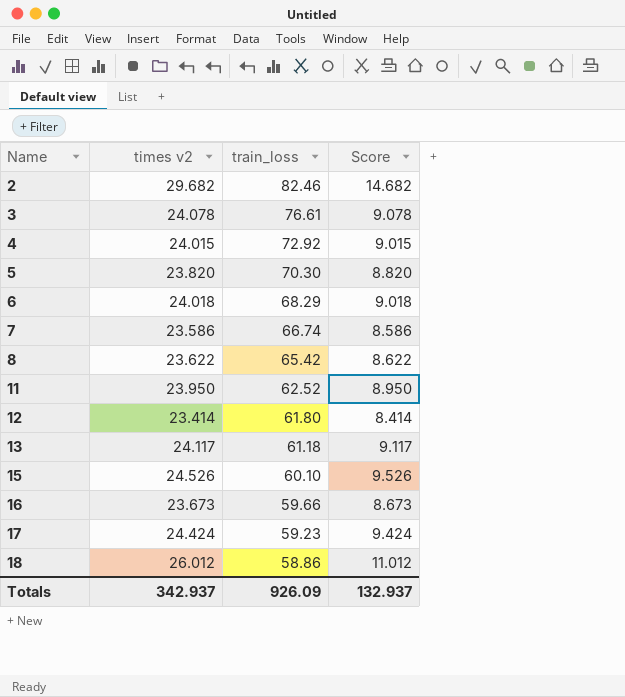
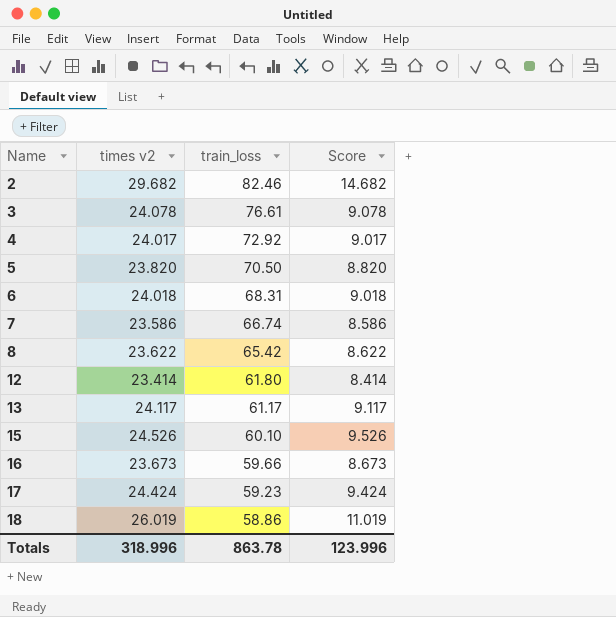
row 11: 23.950 | 62.52 | 8.950 -> none
4 | times v2: 24.015 -> 24.017
4 | Score: 9.015 -> 9.017
5 | train_loss: 70.30 -> 70.50
6 | train_loss: 68.29 -> 68.31
13 | train_loss: 61.18 -> 61.17
18 | times v2: 26.012 -> 26.019
18 | Score: 11.012 -> 11.019
Totals | times v2: 342.937 -> 318.996
Totals | train_loss: 926.09 -> 863.78
Totals | Score: 132.937 -> 123.996

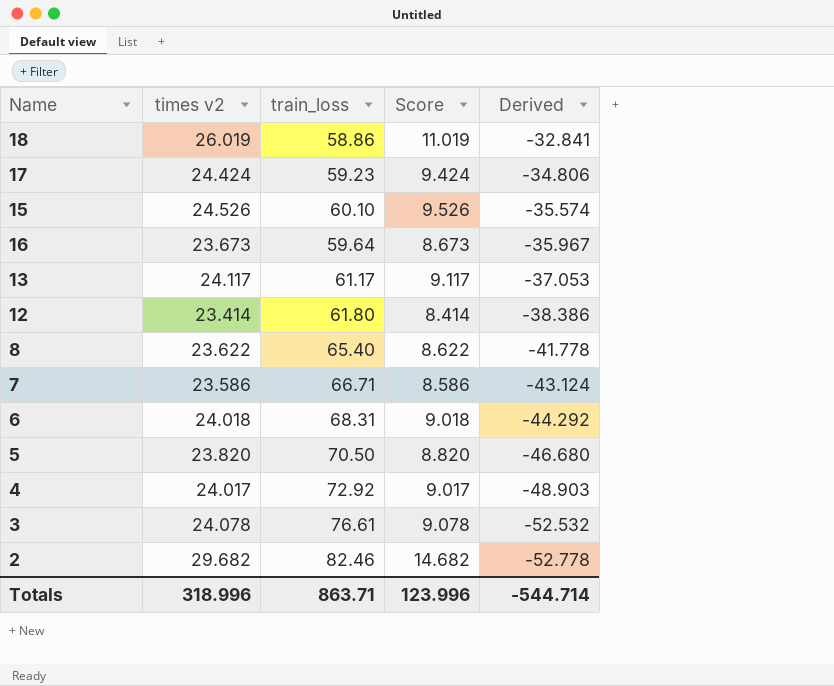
row order: Name ascending -> Derived descending
column Derived | formula: none -> [times v2] - [train_loss]
16 | train_loss: 59.66 -> 59.64
8 | train_loss: 65.42 -> 65.40
7 | train_loss: 66.74 -> 66.71
Totals | train_loss: 863.78 -> 863.71

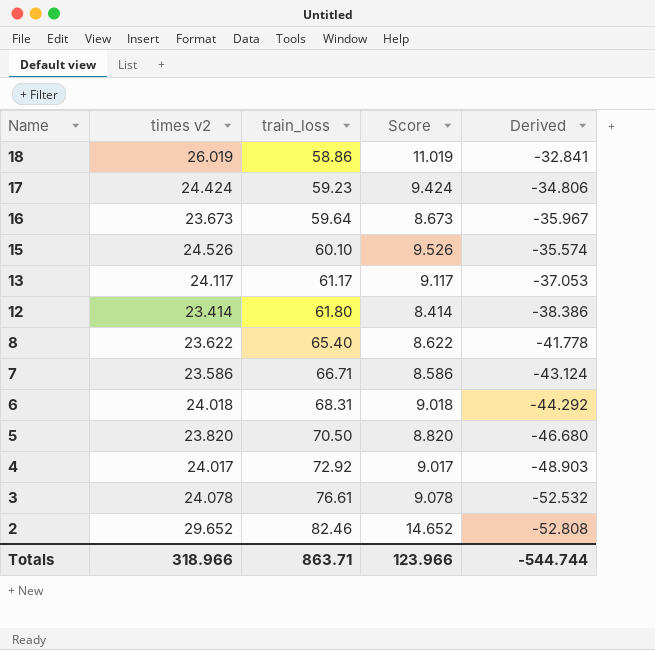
row order: Derived descending -> Name descending
2 | times v2: 29.682 -> 29.652
2 | Score: 14.682 -> 14.652
2 | Derived: -52.778 -> -52.808
Totals | times v2: 318.996 -> 318.966
Totals | Score: 123.996 -> 123.966
Totals | Derived: -544.714 -> -544.744

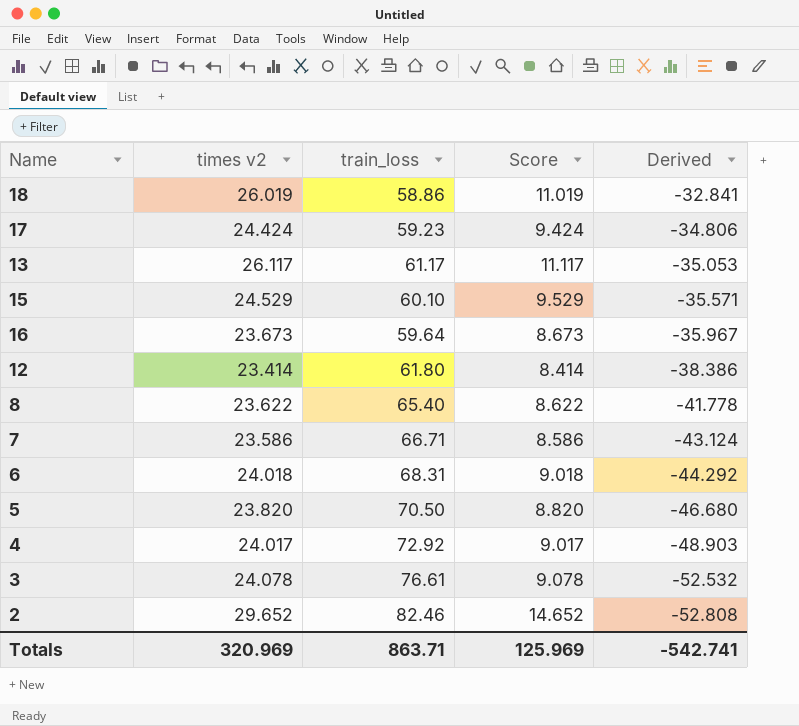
row order: Name descending -> Derived descending
13 | times v2: 24.117 -> 26.117
13 | Score: 9.117 -> 11.117
13 | Derived: -37.053 -> -35.053
15 | times v2: 24.526 -> 24.529
15 | Score: 9.526 -> 9.529
15 | Derived: -35.574 -> -35.571
Totals | times v2: 318.966 -> 320.969
Totals | Score: 123.966 -> 125.969
Totals | Derived: -544.744 -> -542.741

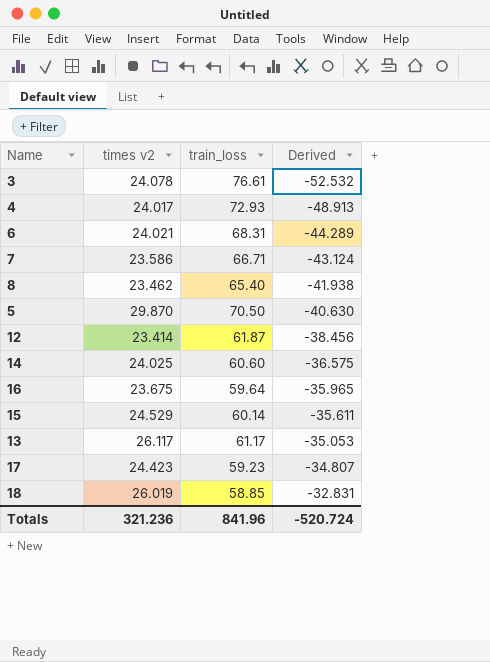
row order: Derived descending -> Derived ascending
column Score | formula: [times v2] - 15 -> none
row 2: 29.652 | 82.46 | 14.652 | -52.808 -> none
4 | train_loss: 72.92 -> 72.93
4 | Derived: -48.903 -> -48.913
6 | times v2: 24.018 -> 24.021
6 | Derived: -44.292 -> -44.289
8 | times v2: 23.622 -> 23.462
8 | Derived: -41.778 -> -41.938
5 | times v2: 23.820 -> 29.870
5 | Derived: -46.680 -> -40.630
12 | train_loss: 61.80 -> 61.87
12 | Derived: -38.386 -> -38.456
row 14: none -> 24.025 | 60.60 | -36.575
16 | times v2: 23.673 -> 23.675
16 | Derived: -35.967 -> -35.965
15 | train_loss: 60.10 -> 60.14
15 | Derived: -35.571 -> -35.611
17 | times v2: 24.424 -> 24.423
17 | Derived: -34.806 -> -34.807
18 | train_loss: 58.86 -> 58.85
18 | Derived: -32.841 -> -32.831
Totals | times v2: 320.969 -> 321.236
Totals | train_loss: 863.71 -> 841.96
Totals | Derived: -542.741 -> -520.724

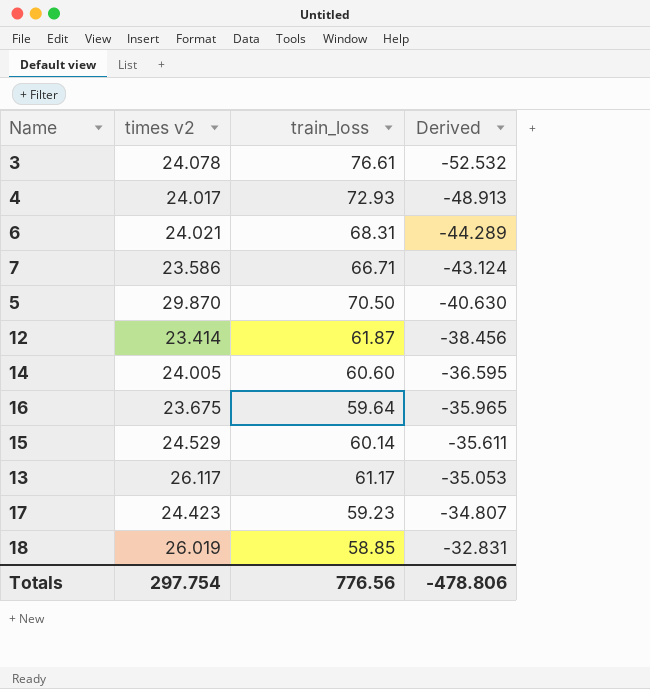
row 8: 23.462 | 65.40 | -41.938 -> none
14 | times v2: 24.025 -> 24.005
14 | Derived: -36.575 -> -36.595
Totals | times v2: 321.236 -> 297.754
Totals | train_loss: 841.96 -> 776.56
Totals | Derived: -520.724 -> -478.806

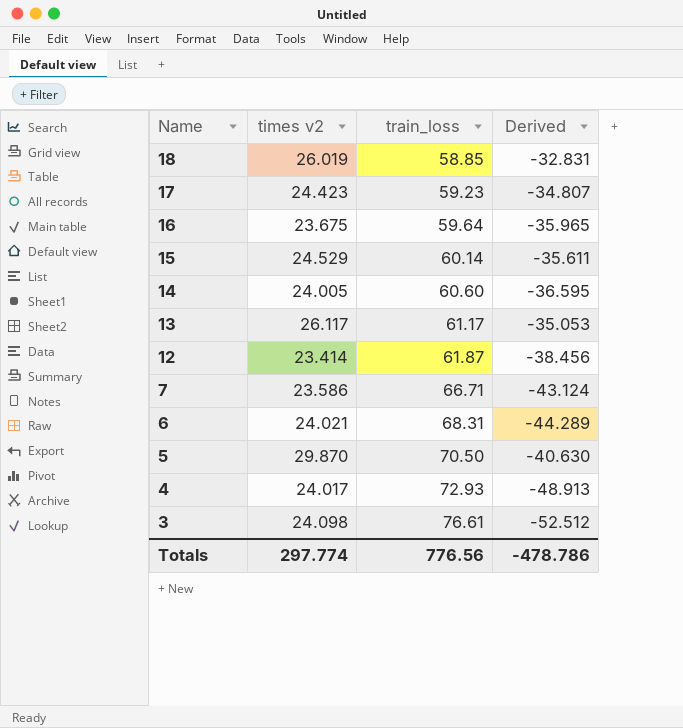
row order: Derived ascending -> Name descending
3 | times v2: 24.078 -> 24.098
3 | Derived: -52.532 -> -52.512
Totals | times v2: 297.754 -> 297.774
Totals | Derived: -478.806 -> -478.786

